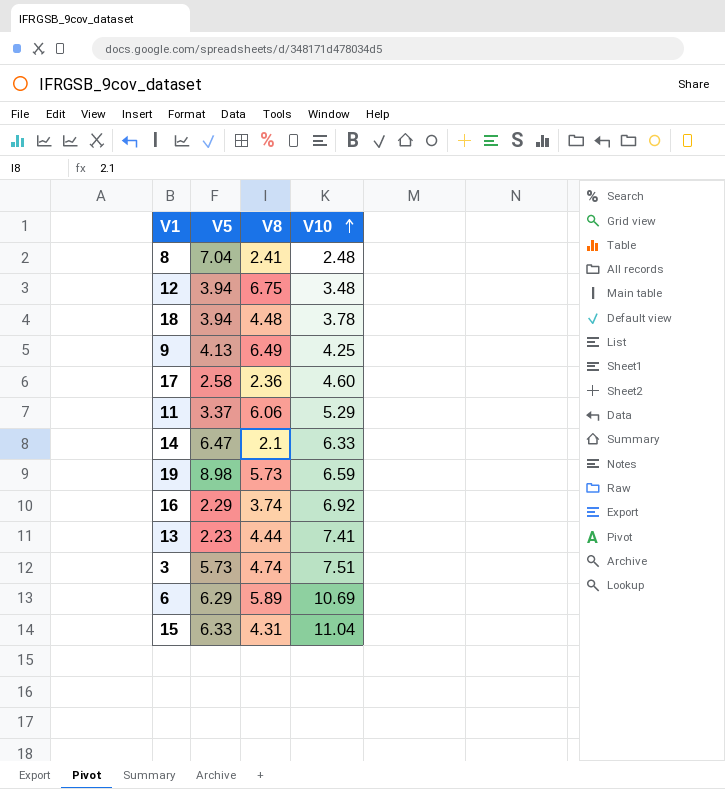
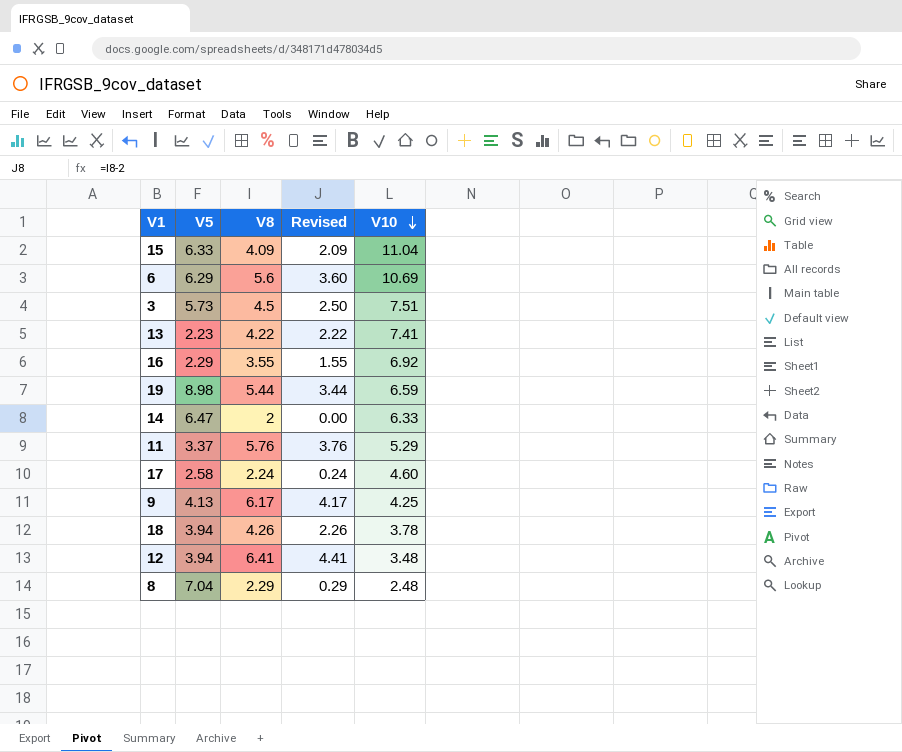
row order: V10 ascending -> V10 descending
column Revised | formula: none -> [V8] - 2
15 | V8: 4.31 -> 4.09
6 | V8: 5.89 -> 5.6
3 | V8: 4.74 -> 4.5
13 | V8: 4.44 -> 4.22
16 | V8: 3.74 -> 3.55
19 | V8: 5.73 -> 5.44
14 | V8: 2.1 -> 2
11 | V8: 6.06 -> 5.76
17 | V8: 2.36 -> 2.24
9 | V8: 6.49 -> 6.17
18 | V8: 4.48 -> 4.26
12 | V8: 6.75 -> 6.41
8 | V8: 2.41 -> 2.29

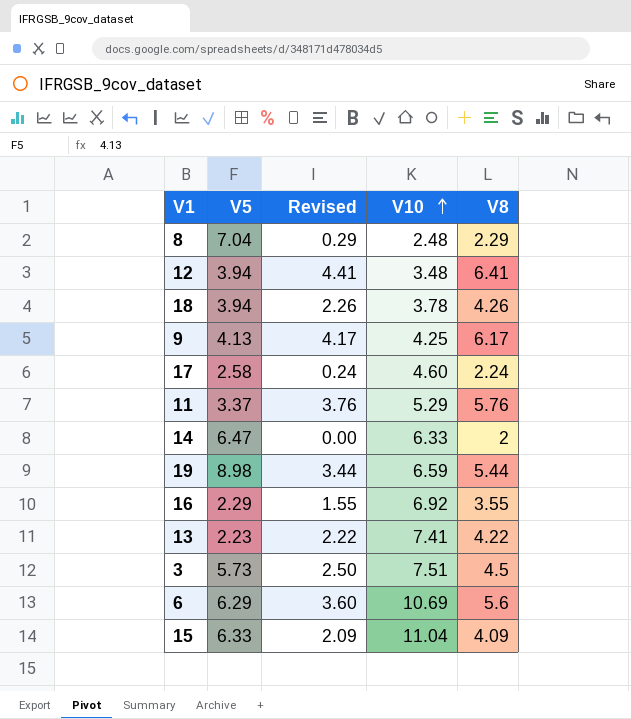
row order: V10 descending -> V10 ascending
column V8 | position: 3 -> 5

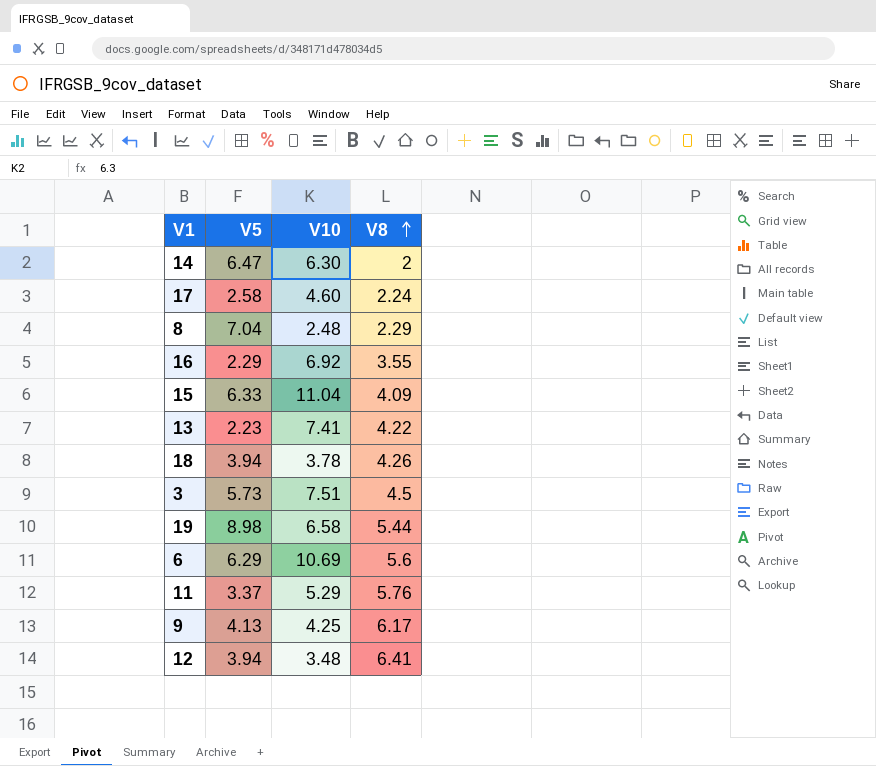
row order: V10 ascending -> V8 ascending
column Revised | formula: [V8] - 2 -> none
14 | V10: 6.33 -> 6.30
19 | V10: 6.59 -> 6.58

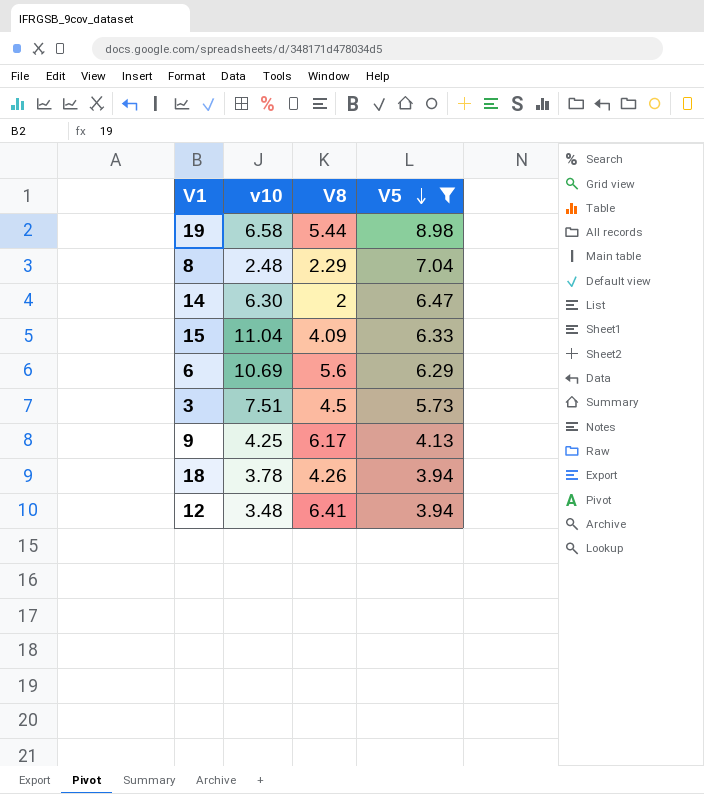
filter: none -> V5 >= 3.94
row order: V8 ascending -> V5 descending
column name: V10 -> v10
column V5 | position: 2 -> 4

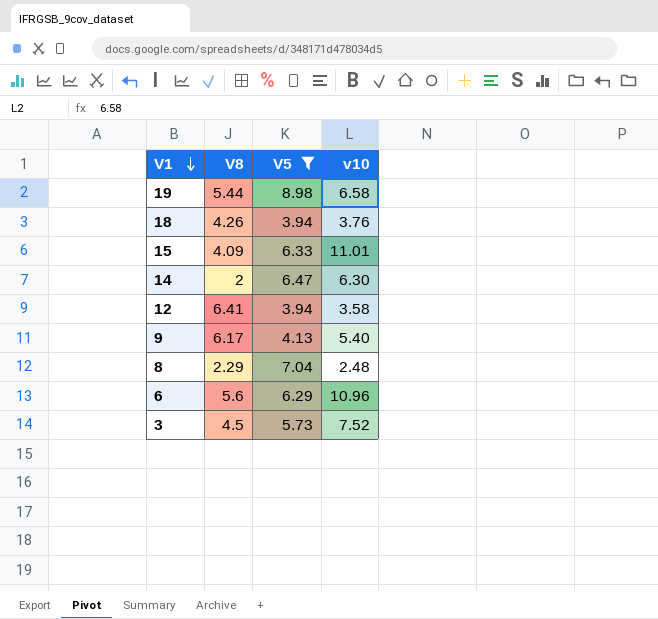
row order: V5 descending -> V1 descending
column v10 | position: 2 -> 4
18 | v10: 3.78 -> 3.76
15 | v10: 11.04 -> 11.01
12 | v10: 3.48 -> 3.58
9 | v10: 4.25 -> 5.40
6 | v10: 10.69 -> 10.96
3 | v10: 7.51 -> 7.52

